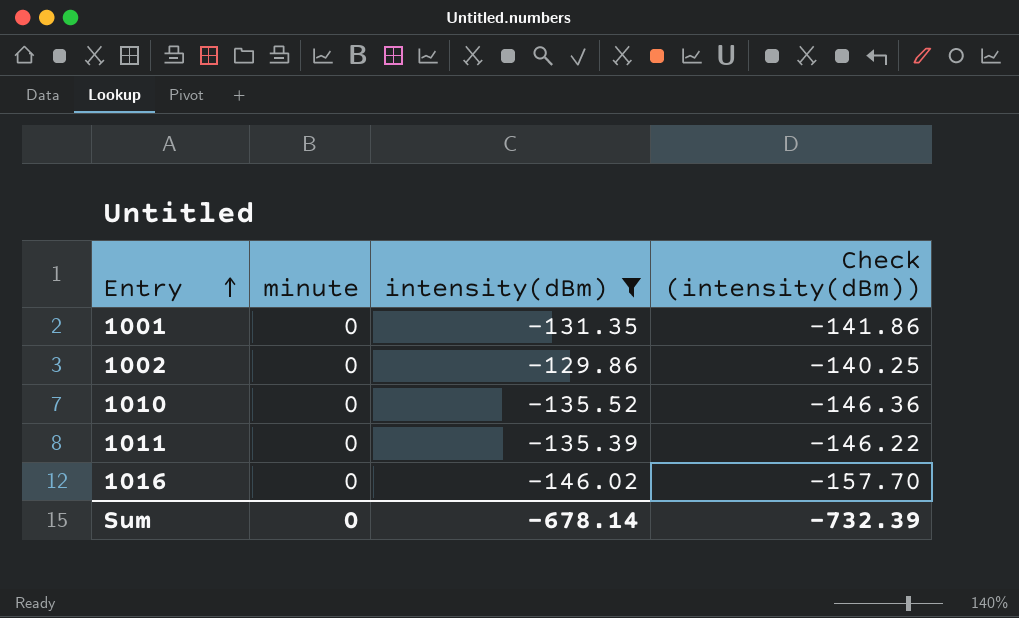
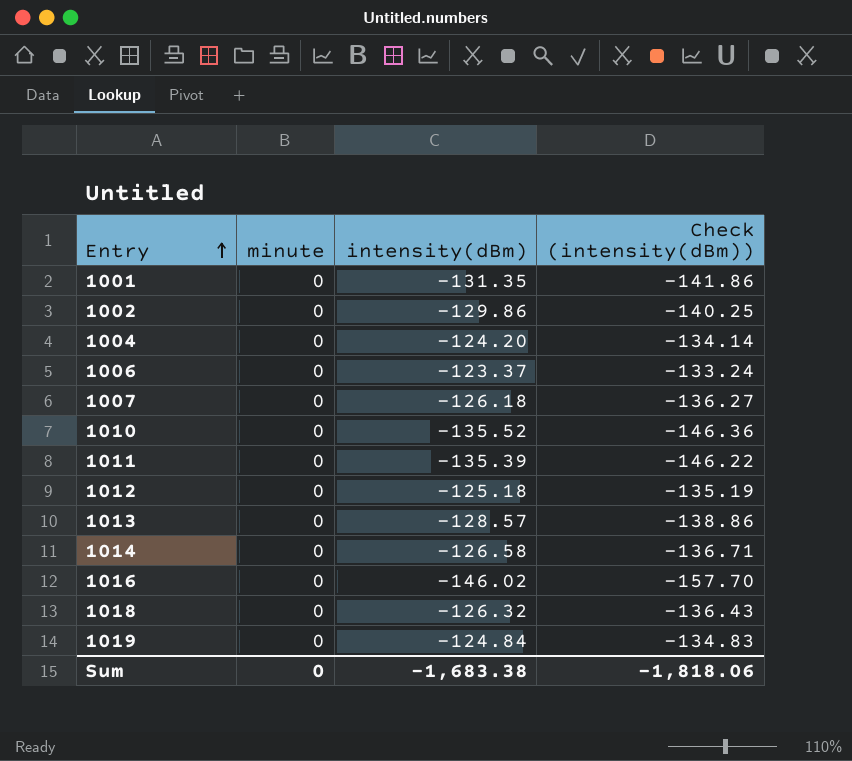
filter: intensity(dBm) <= -129.86 -> none
Sum | intensity(dBm): -678.14 -> -1,683.38
Sum | Check (intensity(dBm)): -732.39 -> -1,818.06

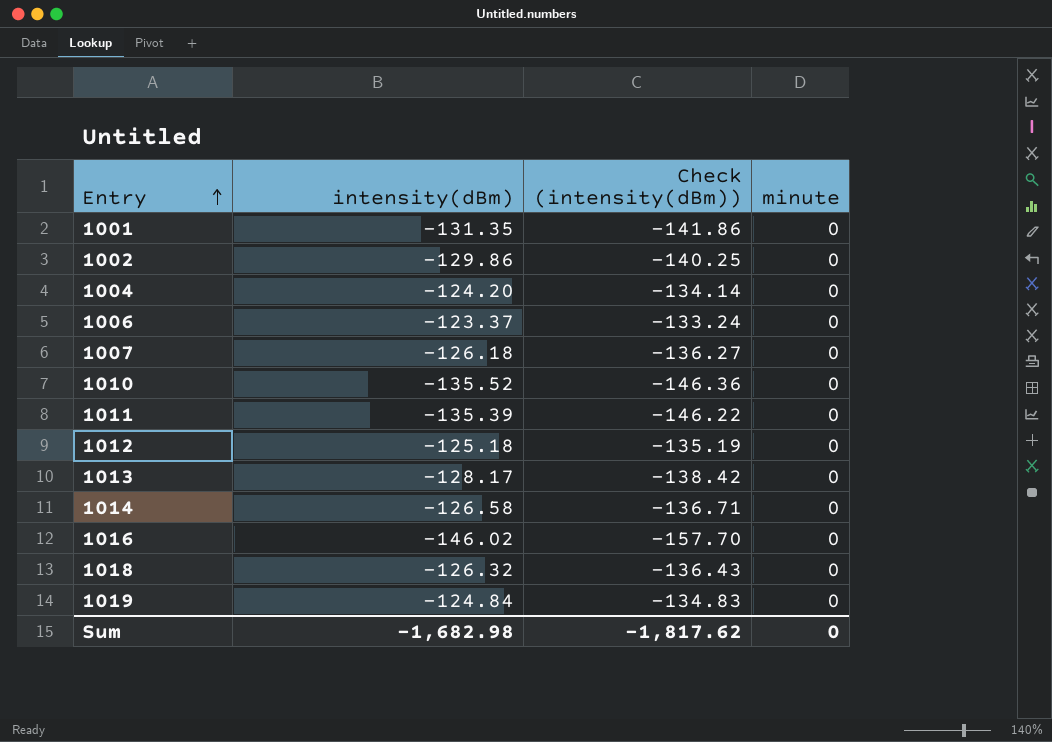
column minute | position: 2 -> 4
1013 | intensity(dBm): -128.57 -> -128.17
1013 | Check (intensity(dBm)): -138.86 -> -138.42
Sum | intensity(dBm): -1,683.38 -> -1,682.98
Sum | Check (intensity(dBm)): -1,818.06 -> -1,817.62

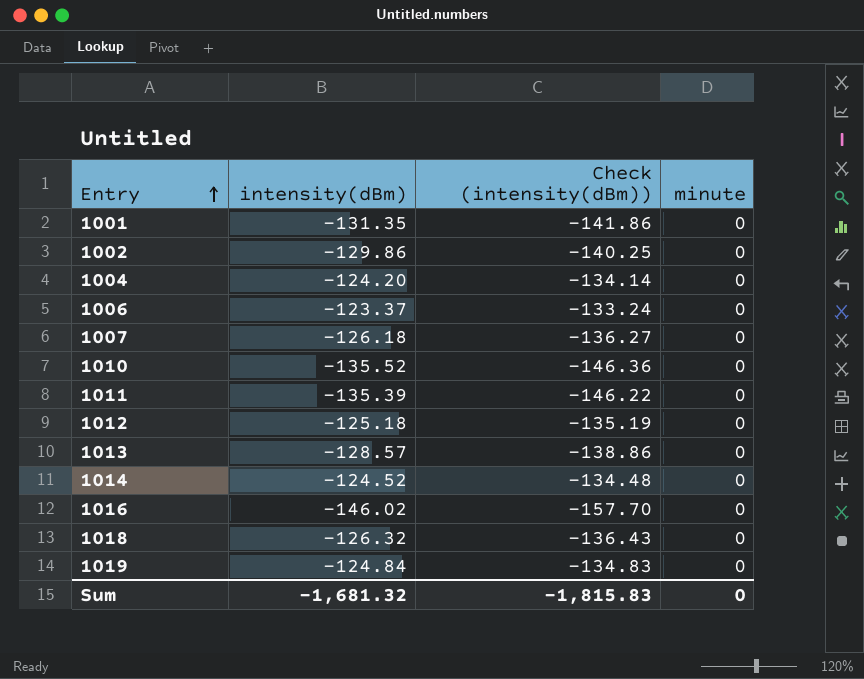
1013 | intensity(dBm): -128.17 -> -128.57
1013 | Check (intensity(dBm)): -138.42 -> -138.86
1014 | intensity(dBm): -126.58 -> -124.52
1014 | Check (intensity(dBm)): -136.71 -> -134.48
Sum | intensity(dBm): -1,682.98 -> -1,681.32
Sum | Check (intensity(dBm)): -1,817.62 -> -1,815.83

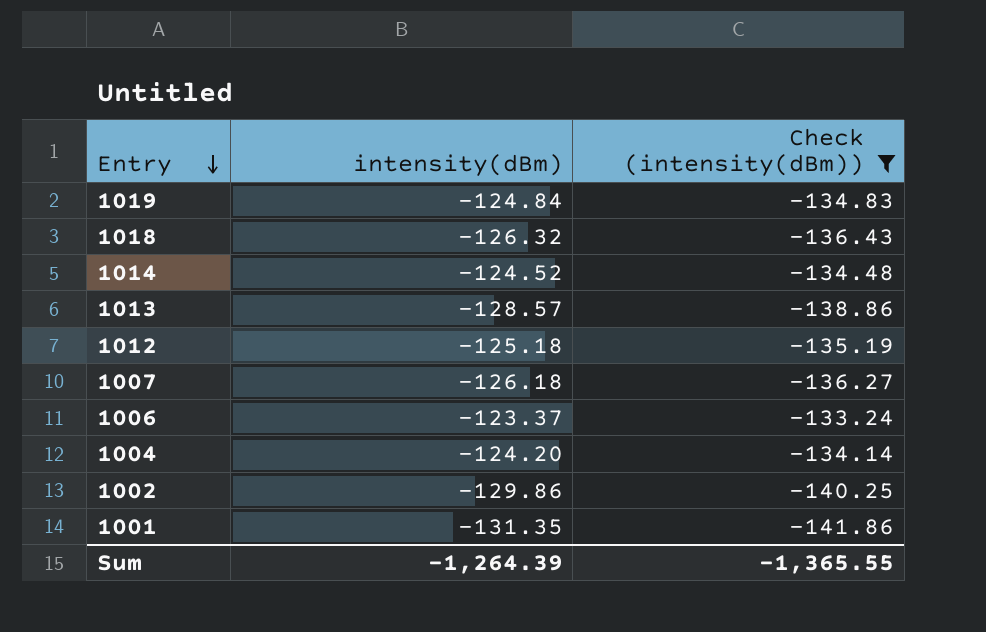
filter: none -> Check (intensity(dBm)) >= -141.86
row order: Entry ascending -> Entry descending
column minute | position: 4 -> none
Sum | intensity(dBm): -1,681.32 -> -1,264.39
Sum | Check (intensity(dBm)): -1,815.83 -> -1,365.55

